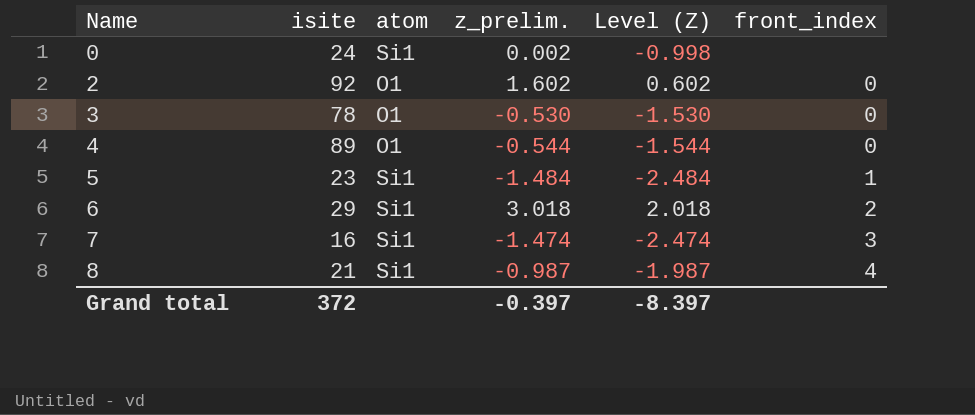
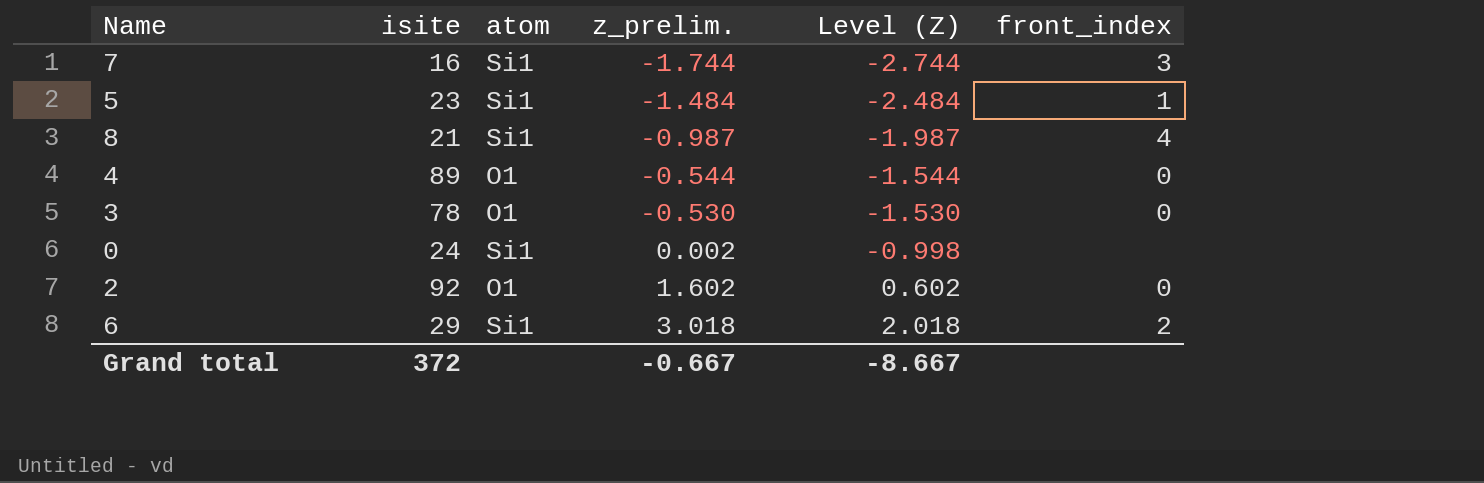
row order: Name ascending -> z_prelim. ascending
7 | z_prelim.: -1.474 -> -1.744
7 | Level (Z): -2.474 -> -2.744
Grand total | z_prelim.: -0.397 -> -0.667
Grand total | Level (Z): -8.397 -> -8.667

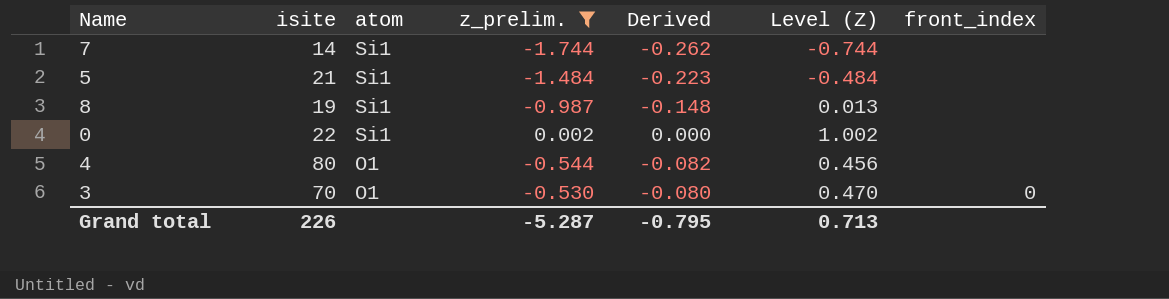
filter: none -> z_prelim. <= 0.002
row order: z_prelim. ascending -> atom descending
column Derived | formula: none -> [z_prelim.] * 0.15
column Level (Z) | formula: [z_prelim.] - 1 -> [z_prelim.] + 1
7 | isite: 16 -> 14
7 | front_index: 3 -> none
5 | isite: 23 -> 21
5 | front_index: 1 -> none
8 | isite: 21 -> 19
8 | front_index: 4 -> none
0 | isite: 24 -> 22
4 | isite: 89 -> 80
4 | front_index: 0 -> none
3 | isite: 78 -> 70
Grand total | isite: 372 -> 226
Grand total | z_prelim.: -0.667 -> -5.287
Grand total | Level (Z): -8.667 -> 0.713

